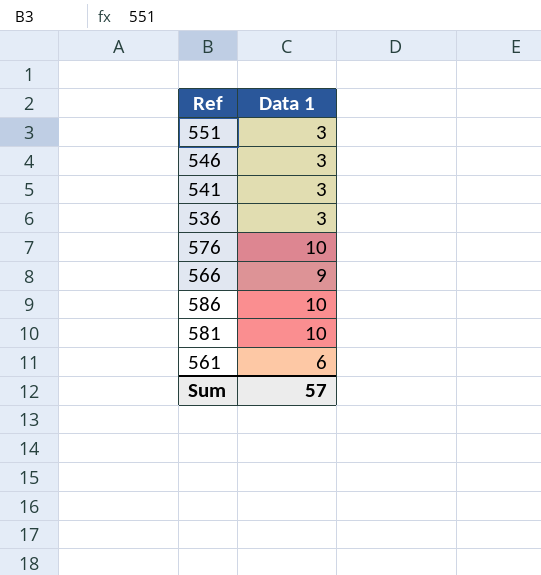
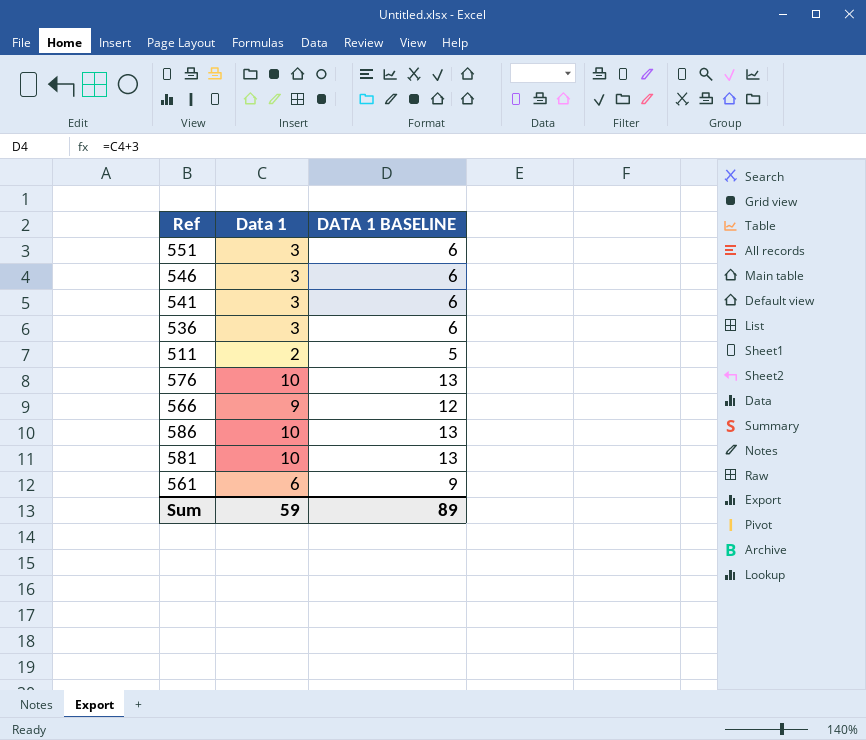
column DATA 1 BASELINE | formula: none -> [Data 1] + 3
row 511: none -> 2 | 5
Sum | Data 1: 57 -> 59

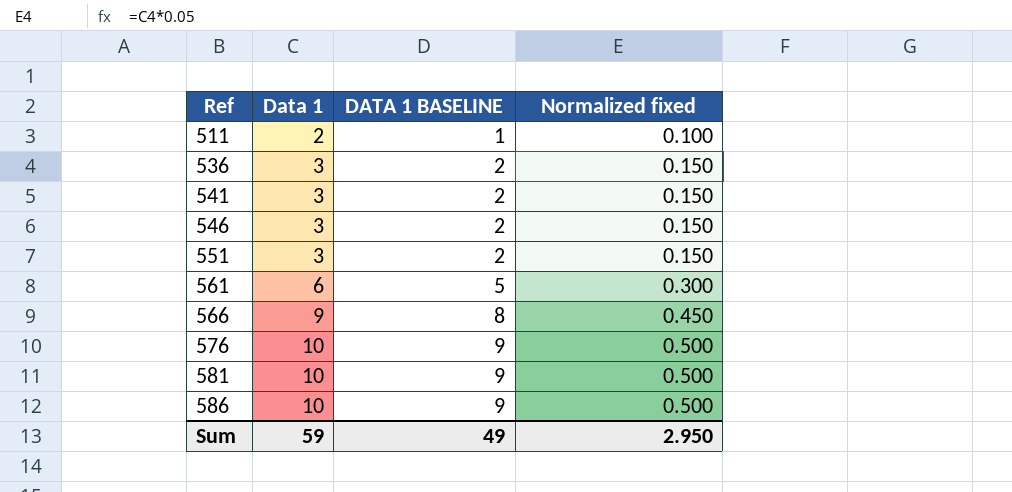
row order: none -> Ref ascending
column DATA 1 BASELINE | formula: [Data 1] + 3 -> [Data 1] - 1
column Normalized fixed | formula: none -> [Data 1] * 0.05
Sum | DATA 1 BASELINE: 89 -> 49

